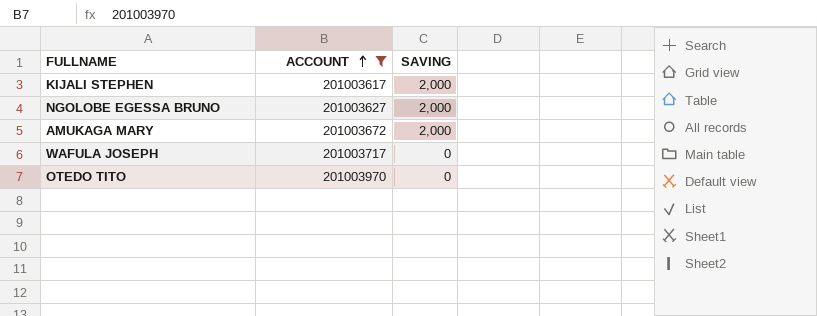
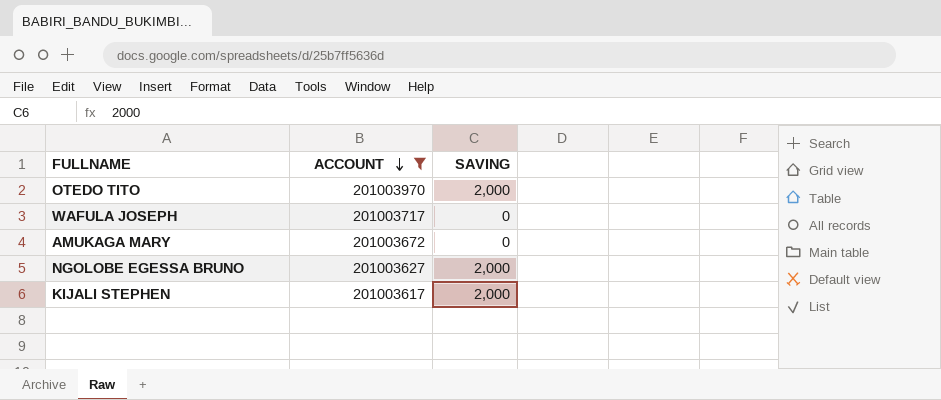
row order: ACCOUNT ascending -> ACCOUNT descending
OTEDO TITO | SAVING: 0 -> 2,000
AMUKAGA MARY | SAVING: 2,000 -> 0

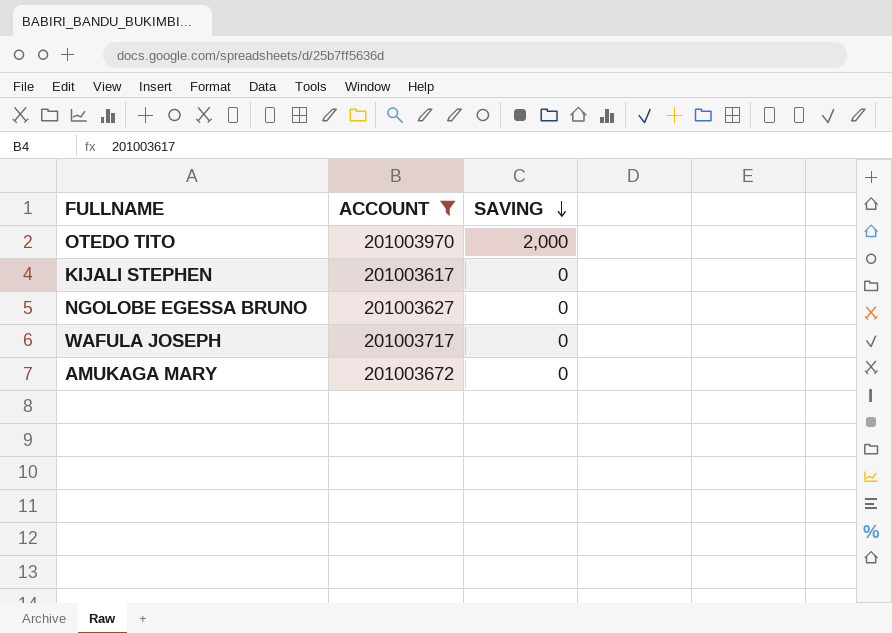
row order: ACCOUNT descending -> SAVING descending
KIJALI STEPHEN | SAVING: 2,000 -> 0
NGOLOBE EGESSA BRUNO | SAVING: 2,000 -> 0

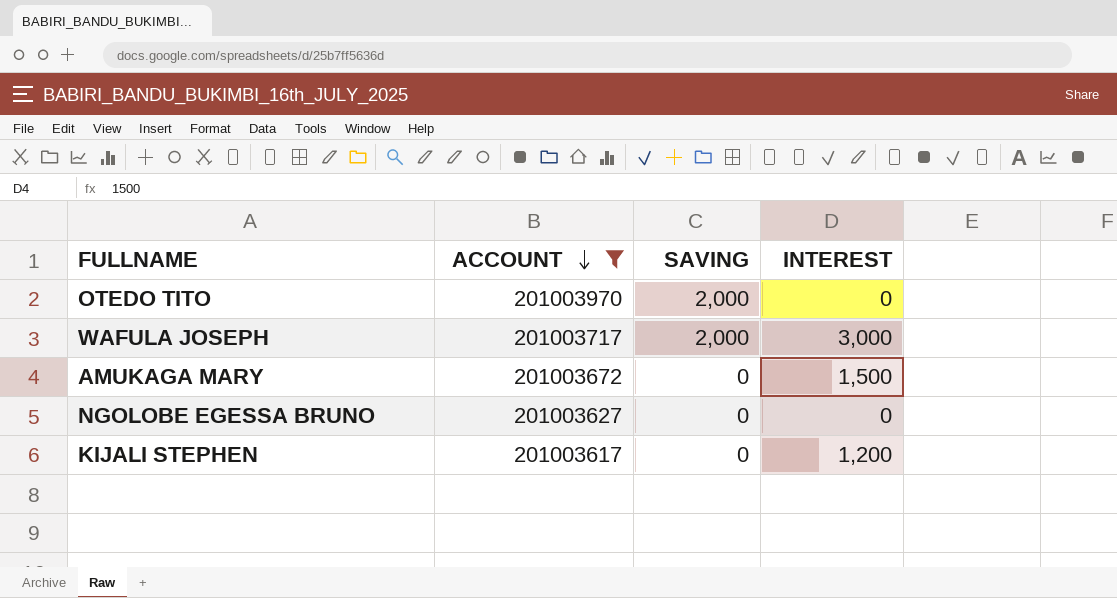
row order: SAVING descending -> ACCOUNT descending
column INTEREST | position: none -> 4
WAFULA JOSEPH | SAVING: 0 -> 2,000

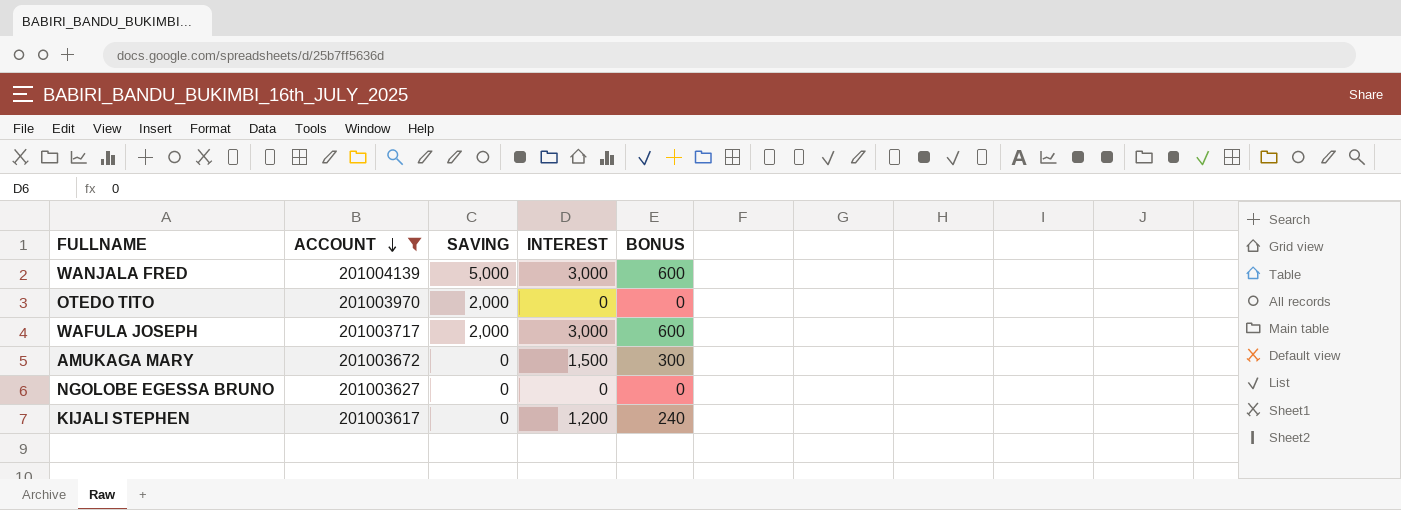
column BONUS | formula: none -> [INTEREST] * 0.2
row WANJALA FRED: none -> 201004139 | 5,000 | 3,000 | 600

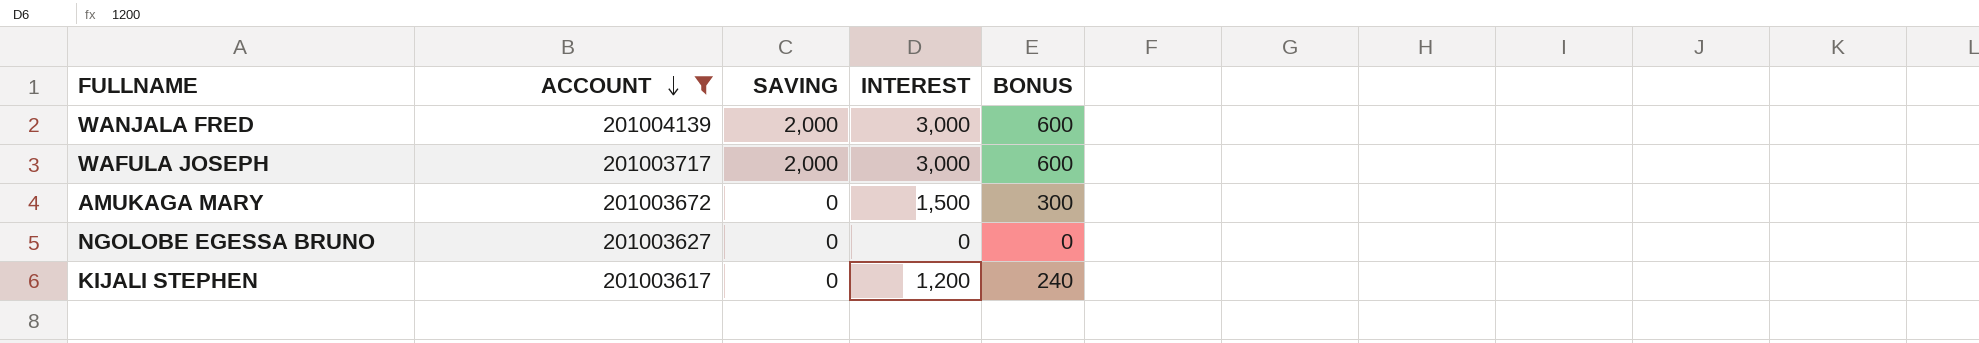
row OTEDO TITO: 201003970 | 2,000 | 0 | 0 -> none
WANJALA FRED | SAVING: 5,000 -> 2,000

